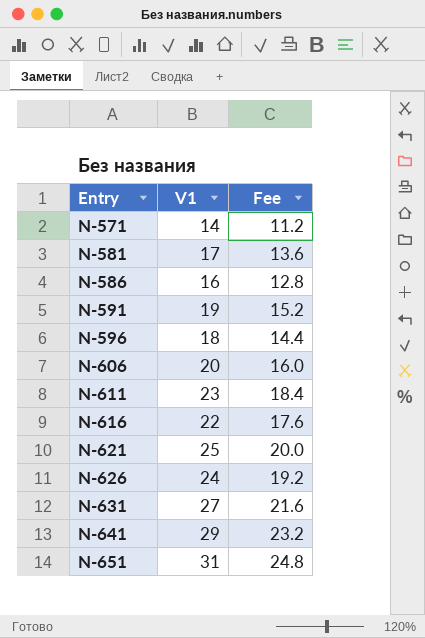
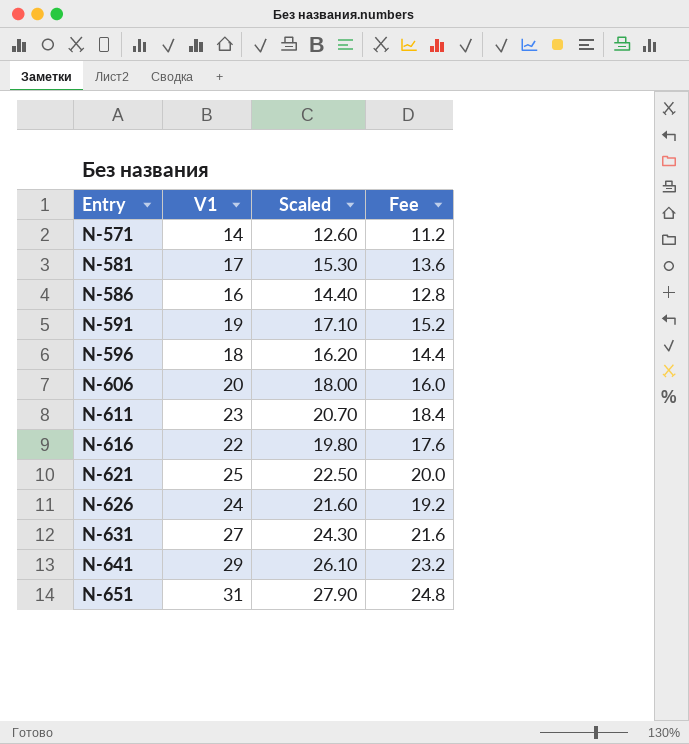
column Scaled | formula: none -> [V1] * 0.9

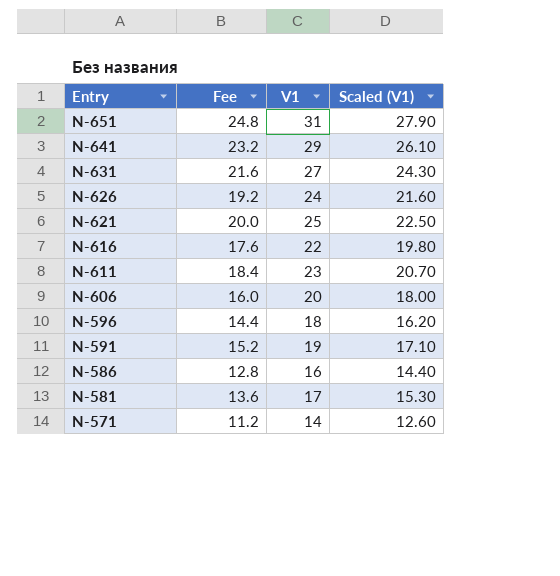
row order: Entry ascending -> Entry descending
column Fee | position: 4 -> 2
column name: Scaled -> Scaled (V1)

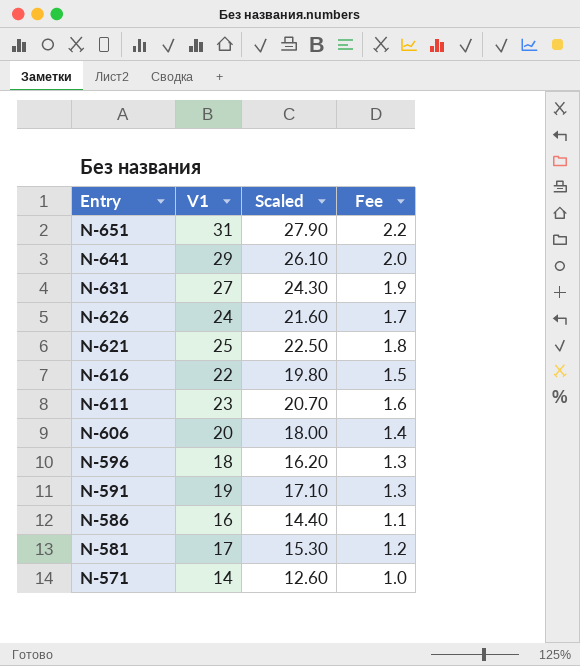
column name: Scaled (V1) -> Scaled
column Fee | formula: [V1] * 0.8 -> [V1] * 0.07
column Fee | position: 2 -> 4

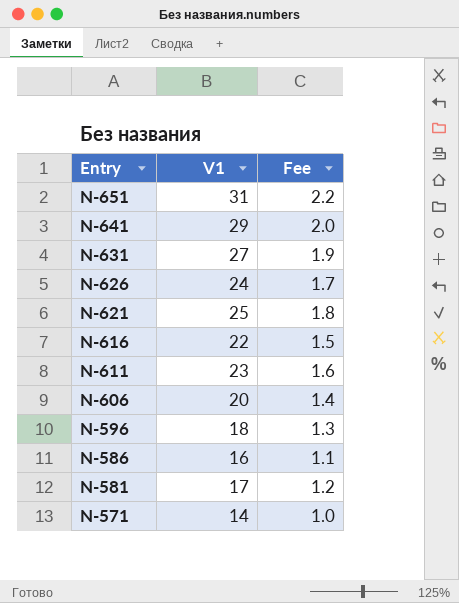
column Scaled | formula: [V1] * 0.9 -> none
row N-591: 19 | 17.10 | 1.3 -> none

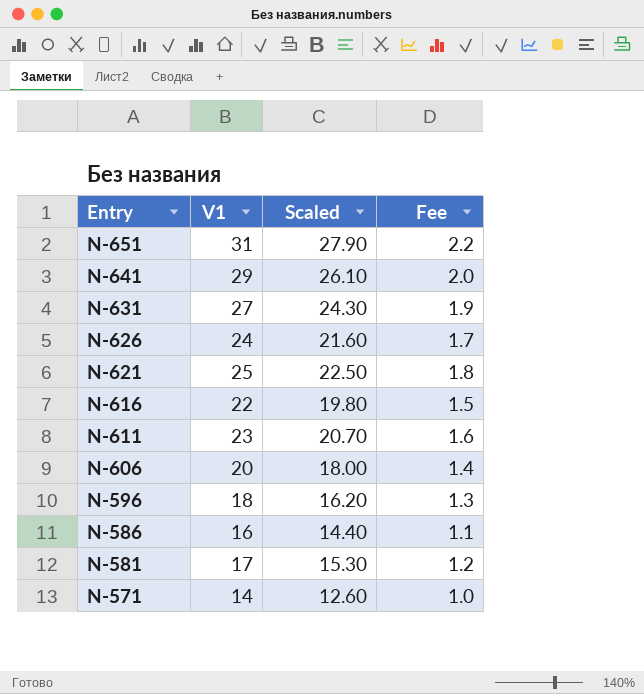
column Scaled | formula: none -> [V1] * 0.9

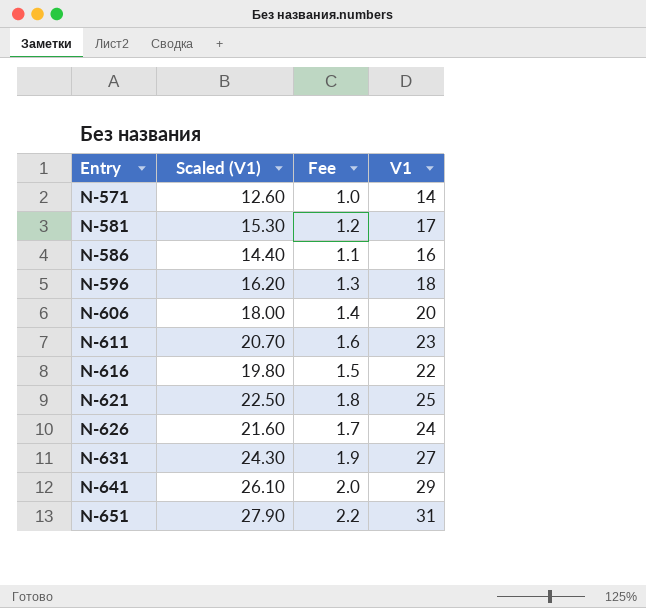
row order: Entry descending -> Entry ascending
column name: Scaled -> Scaled (V1)
column V1 | position: 2 -> 4

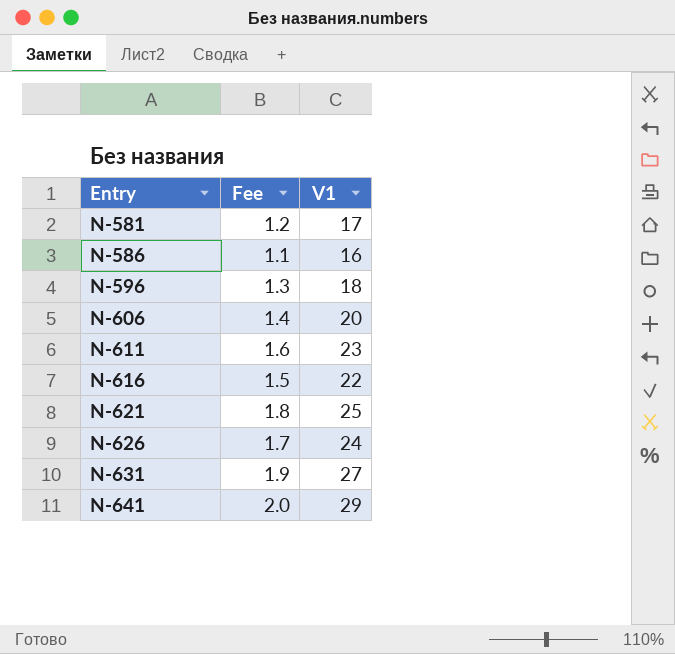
column Scaled (V1) | formula: [V1] * 0.9 -> none
row N-571: 12.60 | 1.0 | 14 -> none
row N-651: 27.90 | 2.2 | 31 -> none

